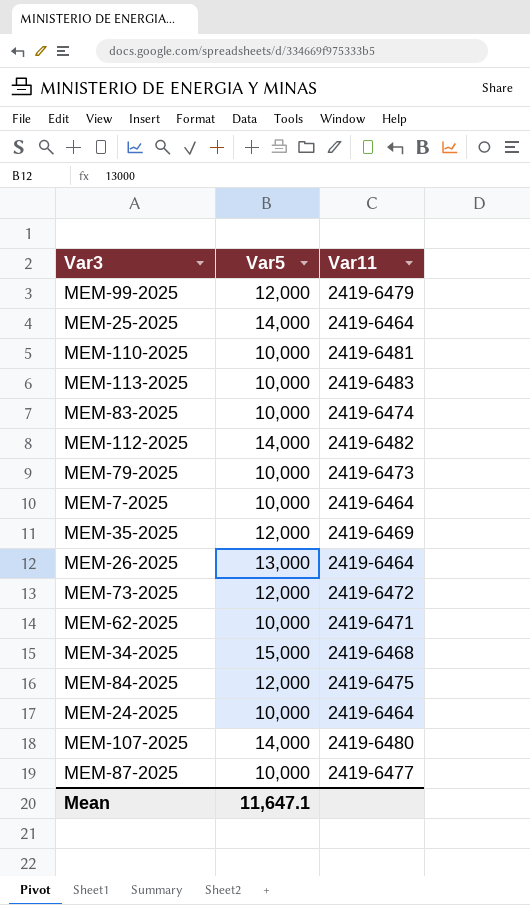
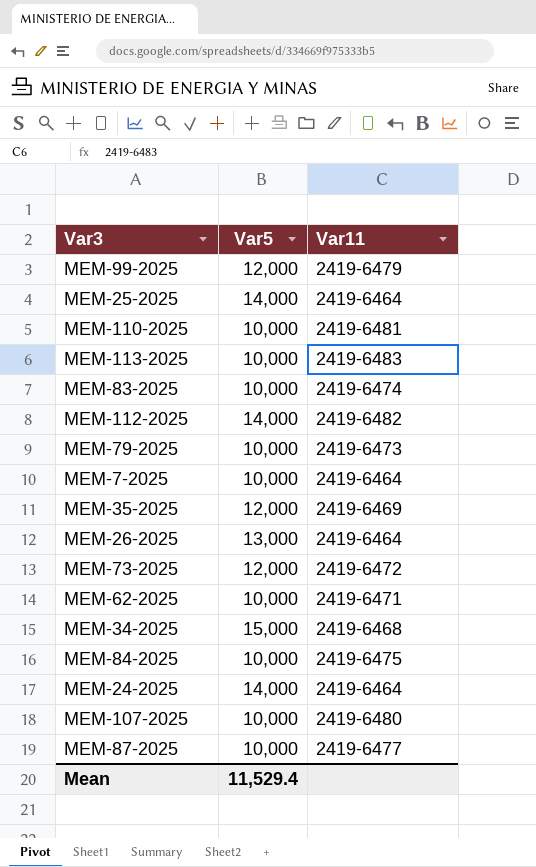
MEM-84-2025 | Var5: 12,000 -> 10,000
MEM-24-2025 | Var5: 10,000 -> 14,000
MEM-107-2025 | Var5: 14,000 -> 10,000
Mean | Var5: 11,647.1 -> 11,529.4

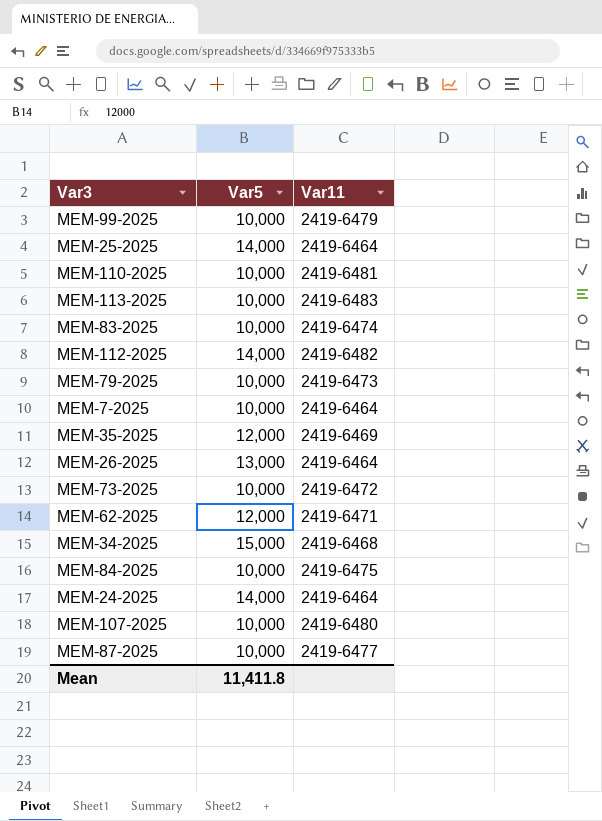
MEM-99-2025 | Var5: 12,000 -> 10,000
MEM-73-2025 | Var5: 12,000 -> 10,000
MEM-62-2025 | Var5: 10,000 -> 12,000
Mean | Var5: 11,529.4 -> 11,411.8

